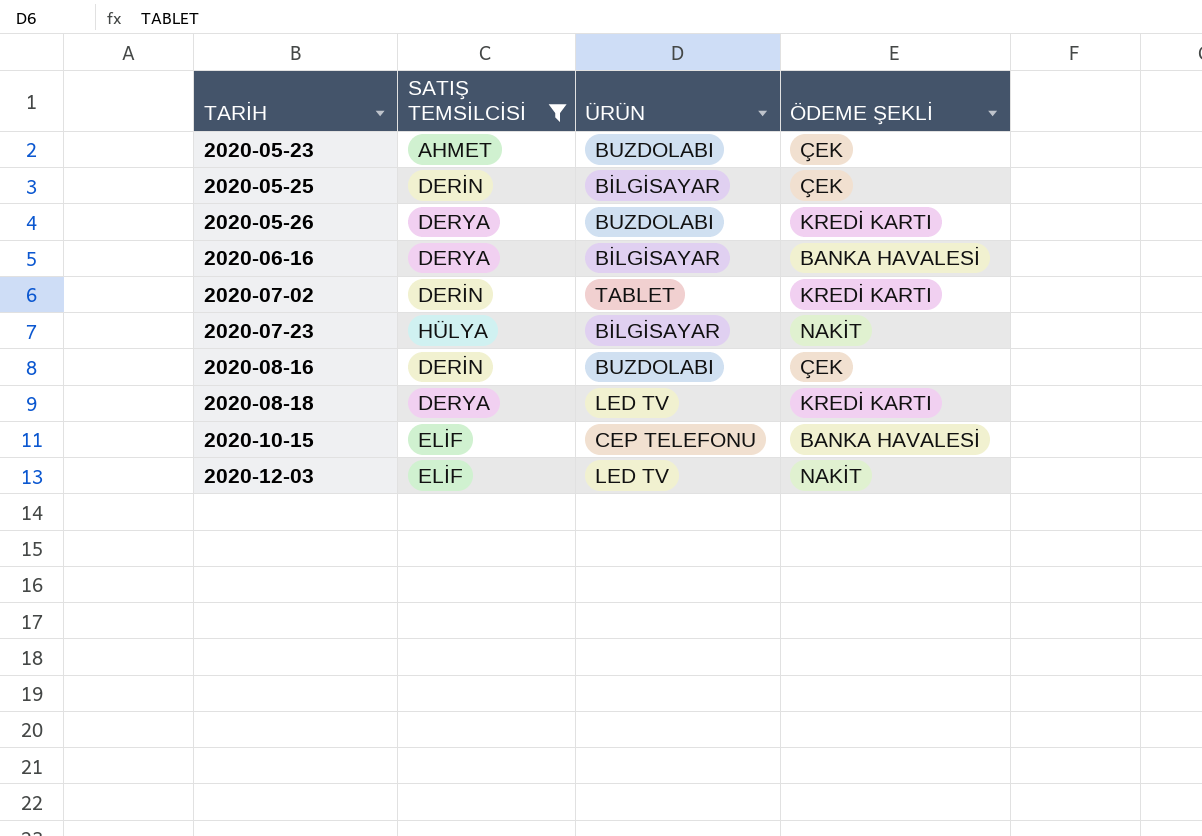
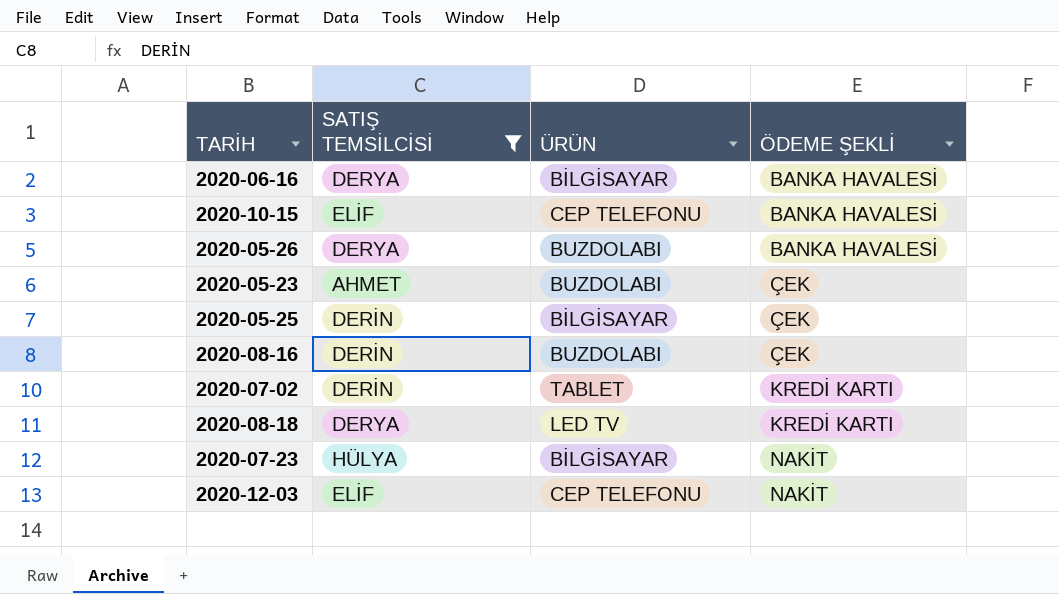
row order: TARİH ascending -> ÖDEME ŞEKLİ ascending
2020-05-26 | ÖDEME ŞEKLİ: KREDİ KARTI -> BANKA HAVALESİ
2020-12-03 | ÜRÜN: LED TV -> CEP TELEFONU

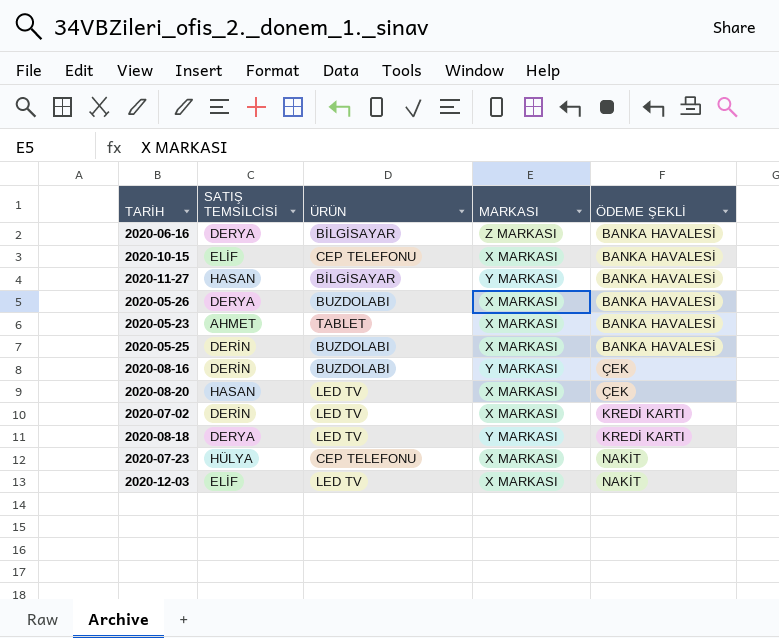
filter: SATIŞ TEMSİLCİSİ != HASAN -> none
column MARKASI | position: none -> 4
2020-05-23 | ÜRÜN: BUZDOLABI -> TABLET
2020-05-23 | ÖDEME ŞEKLİ: ÇEK -> BANKA HAVALESİ
2020-05-25 | ÜRÜN: BİLGİSAYAR -> BUZDOLABI
2020-05-25 | ÖDEME ŞEKLİ: ÇEK -> BANKA HAVALESİ
2020-07-02 | ÜRÜN: TABLET -> LED TV
2020-07-23 | ÜRÜN: BİLGİSAYAR -> CEP TELEFONU
2020-12-03 | ÜRÜN: CEP TELEFONU -> LED TV

